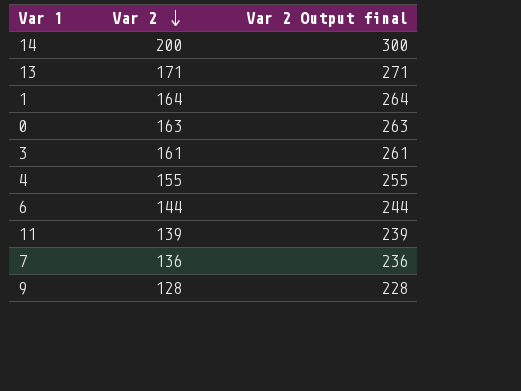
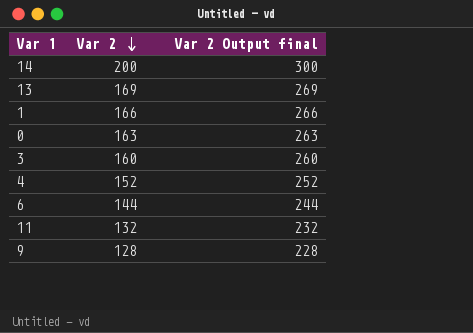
row 7: 136 | 236 -> none
13 | Var 2: 171 -> 169
13 | Var 2 Output final: 271 -> 269
1 | Var 2: 164 -> 166
1 | Var 2 Output final: 264 -> 266
3 | Var 2: 161 -> 160
3 | Var 2 Output final: 261 -> 260
4 | Var 2: 155 -> 152
4 | Var 2 Output final: 255 -> 252
11 | Var 2: 139 -> 132
11 | Var 2 Output final: 239 -> 232

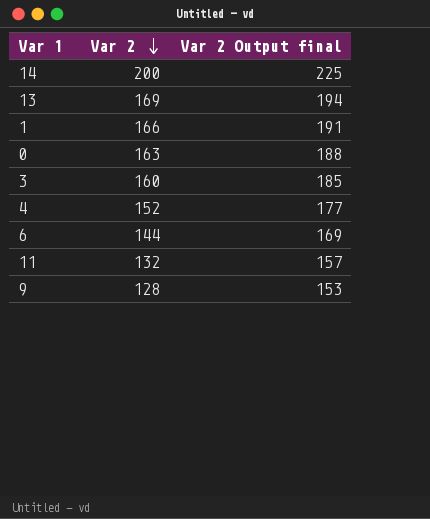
column Var 2 Output final | formula: [Var 2] + 100 -> [Var 2] + 25

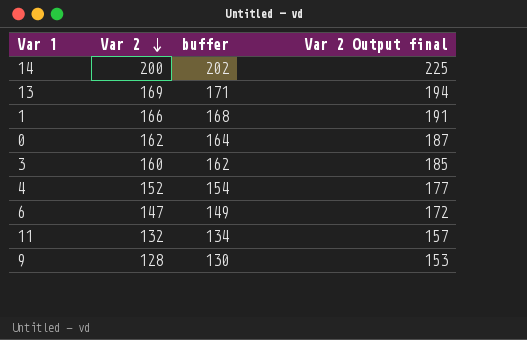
column buffer | formula: none -> [Var 2] + 2
0 | Var 2: 163 -> 162
0 | Var 2 Output final: 188 -> 187
6 | Var 2: 144 -> 147
6 | Var 2 Output final: 169 -> 172

